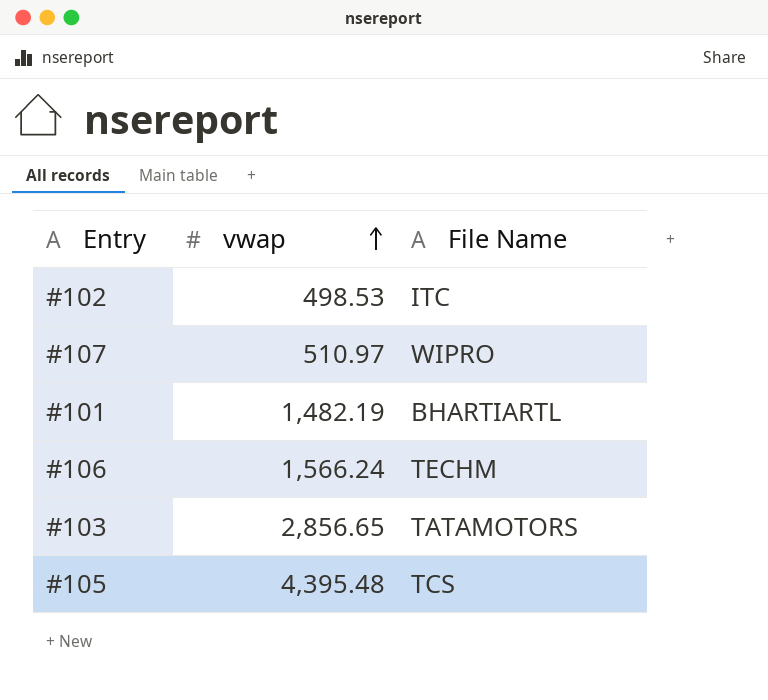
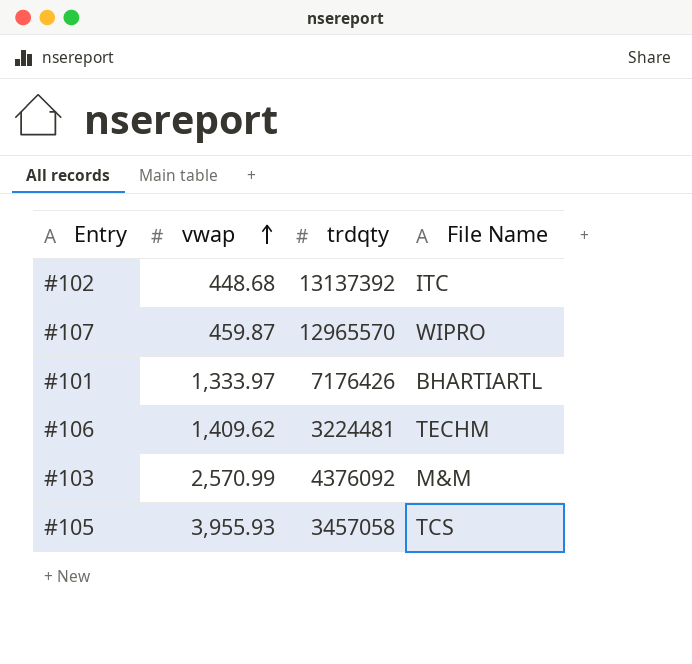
column trdqty | position: none -> 3
#102 | vwap: 498.53 -> 448.68
#107 | vwap: 510.97 -> 459.87
#101 | vwap: 1,482.19 -> 1,333.97
#106 | vwap: 1,566.24 -> 1,409.62
#103 | vwap: 2,856.65 -> 2,570.99
#103 | File Name: TATAMOTORS -> M&M
#105 | vwap: 4,395.48 -> 3,955.93

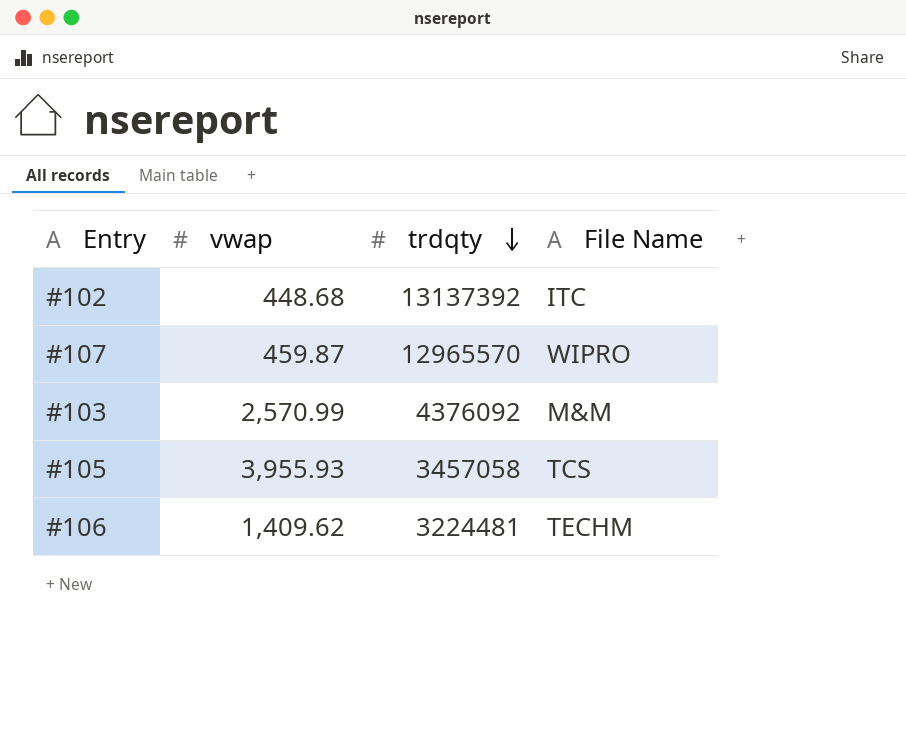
row order: vwap ascending -> trdqty descending
row #101: 1,333.97 | 7176426 | BHARTIARTL -> none

